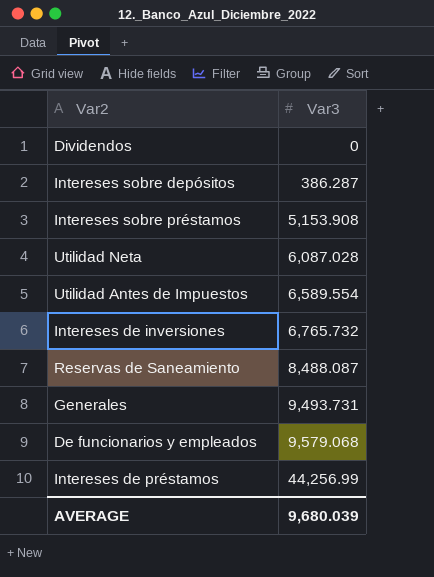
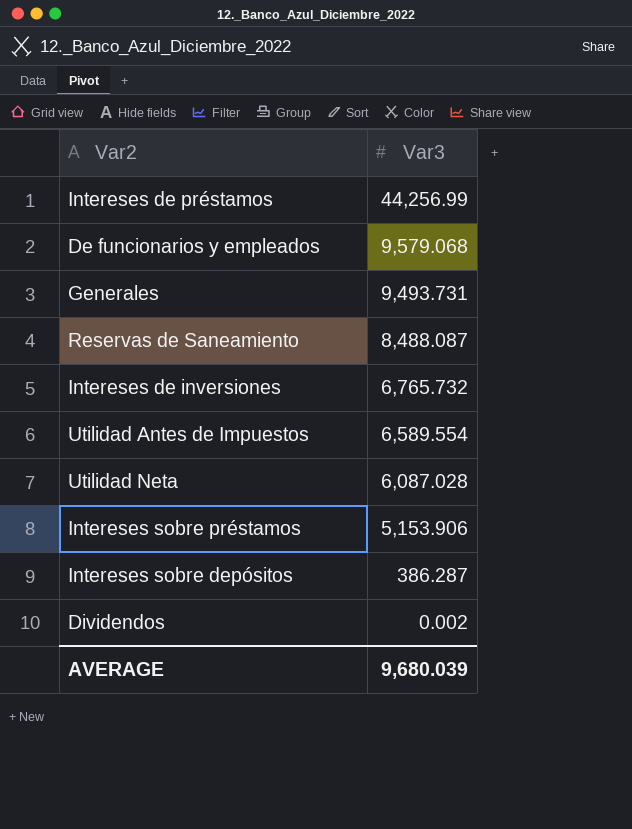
row order: Var3 ascending -> Var3 descending
Intereses sobre préstamos | Var3: 5,153.908 -> 5,153.906
Dividendos | Var3: 0 -> 0.002

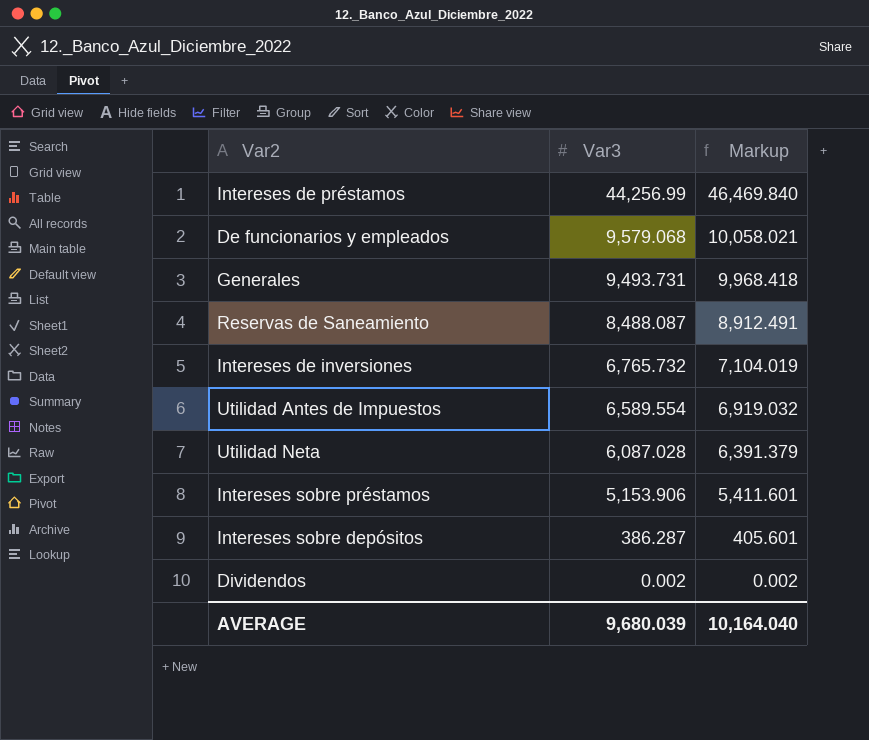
column Markup | formula: none -> [Var3] * 1.05

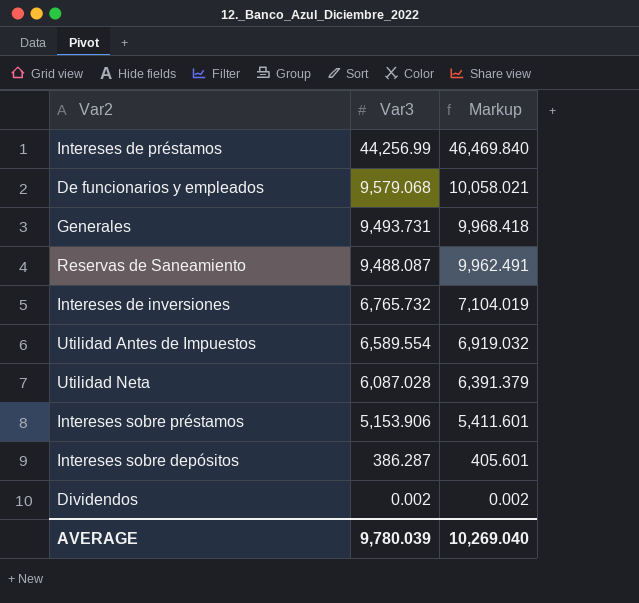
Reservas de Saneamiento | Var3: 8,488.087 -> 9,488.087
Reservas de Saneamiento | Markup: 8,912.491 -> 9,962.491
AVERAGE | Var3: 9,680.039 -> 9,780.039
AVERAGE | Markup: 10,164.040 -> 10,269.040

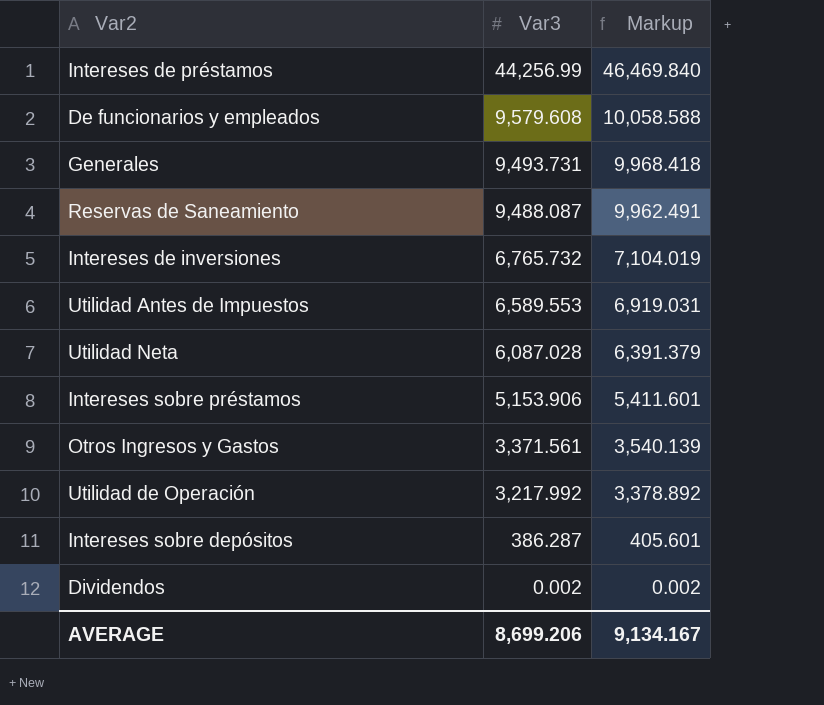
De funcionarios y empleados | Var3: 9,579.068 -> 9,579.608
De funcionarios y empleados | Markup: 10,058.021 -> 10,058.588
Utilidad Antes de Impuestos | Var3: 6,589.554 -> 6,589.553
Utilidad Antes de Impuestos | Markup: 6,919.032 -> 6,919.031
row Otros Ingresos y Gastos: none -> 3,371.561 | 3,540.139
row Utilidad de Operación: none -> 3,217.992 | 3,378.892
AVERAGE | Var3: 9,780.039 -> 8,699.206
AVERAGE | Markup: 10,269.040 -> 9,134.167

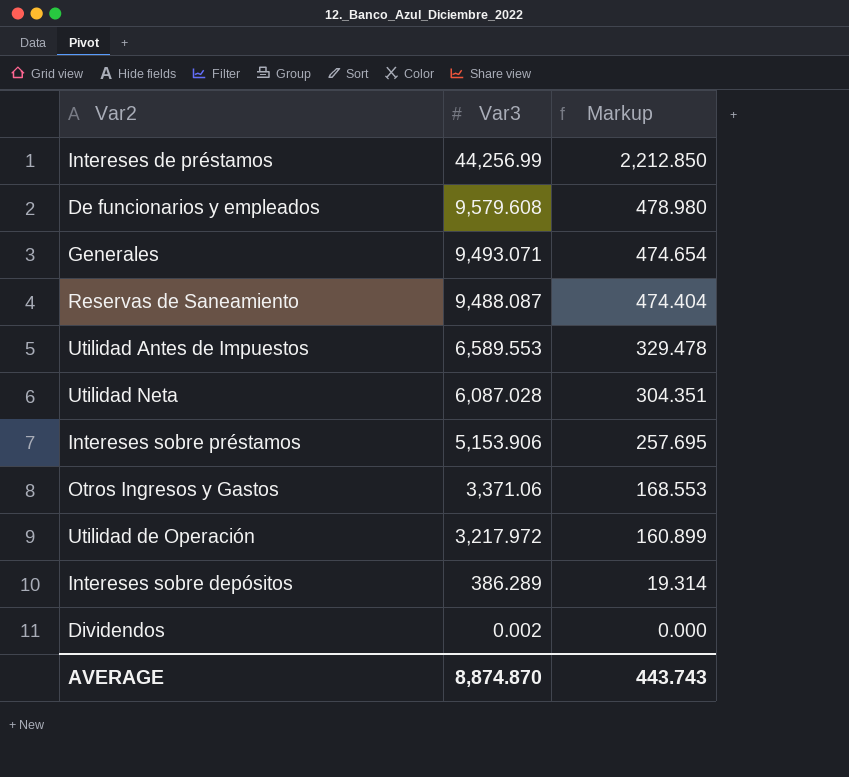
column Markup | formula: [Var3] * 1.05 -> [Var3] * 0.05
row Intereses de inversiones: 6,765.732 | 7,104.019 -> none
Generales | Var3: 9,493.731 -> 9,493.071
Otros Ingresos y Gastos | Var3: 3,371.561 -> 3,371.06
Utilidad de Operación | Var3: 3,217.992 -> 3,217.972
Intereses sobre depósitos | Var3: 386.287 -> 386.289
AVERAGE | Var3: 8,699.206 -> 8,874.870
AVERAGE | Markup: 9,134.167 -> 443.743

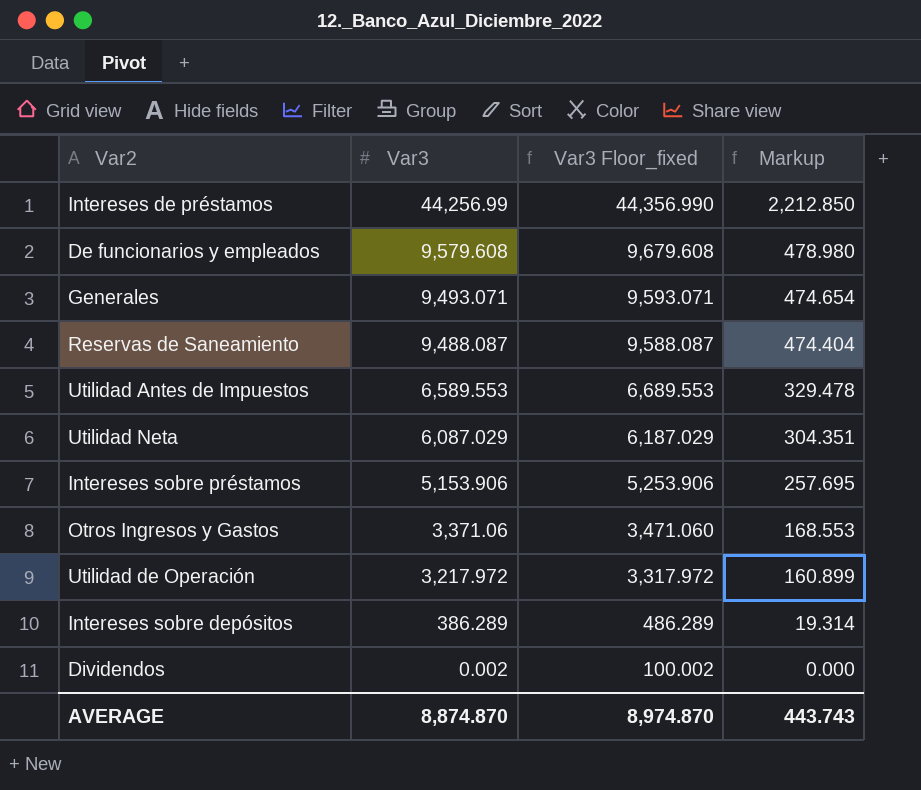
column Var3 Floor_fixed | formula: none -> [Var3] + 100
Utilidad Neta | Var3: 6,087.028 -> 6,087.029

